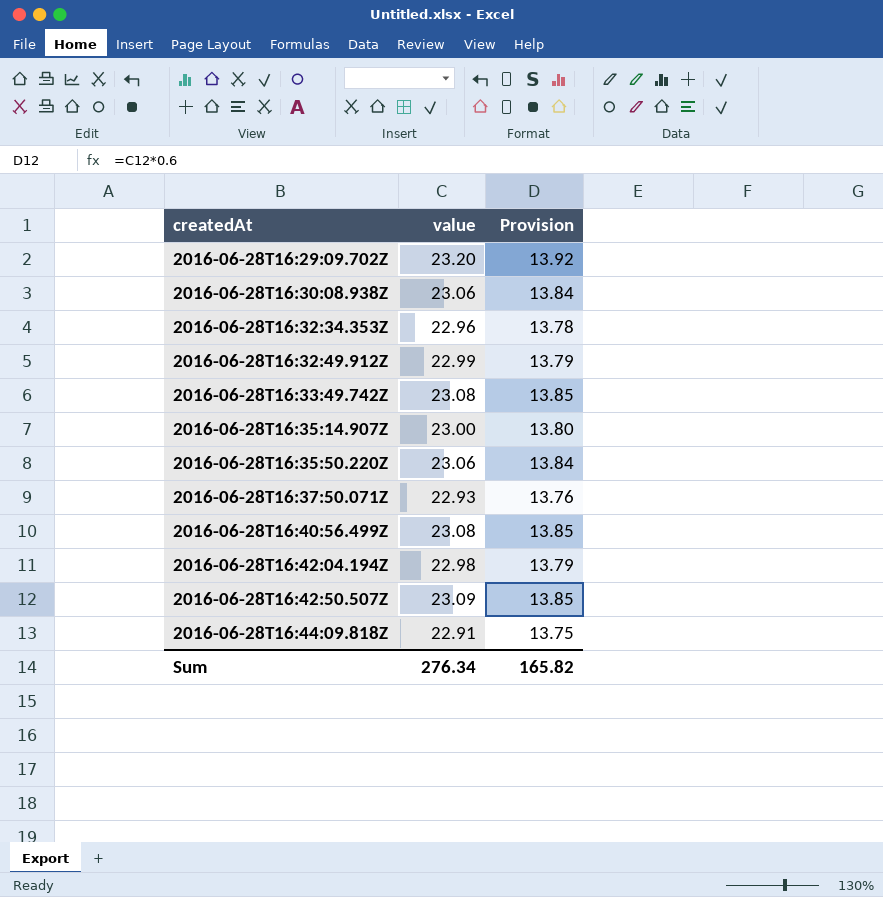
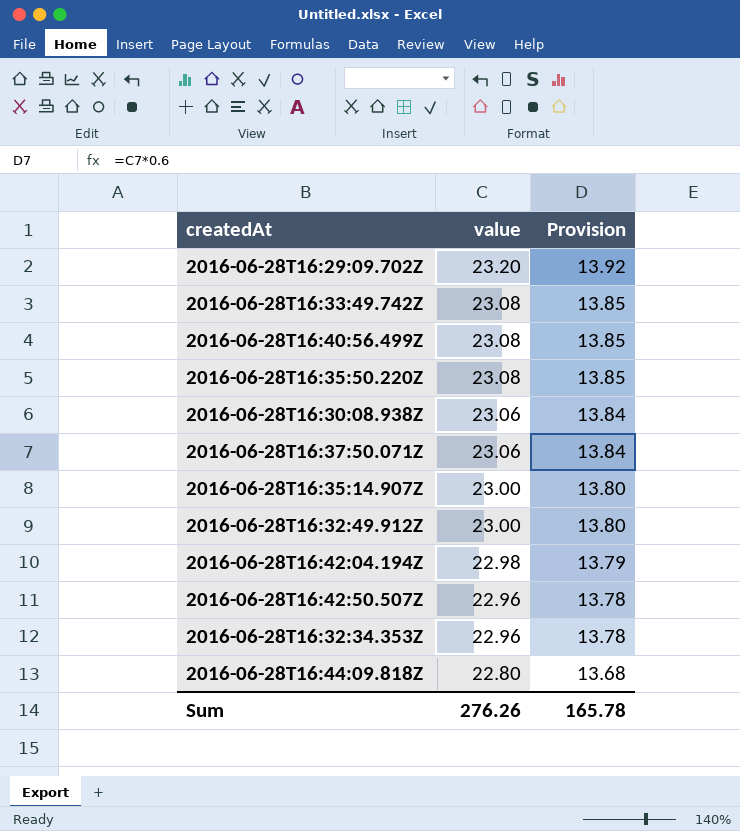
row order: createdAt ascending -> value descending
2016-06-28T16:35:50.220Z | value: 23.06 -> 23.08
2016-06-28T16:35:50.220Z | Provision: 13.84 -> 13.85
2016-06-28T16:37:50.071Z | value: 22.93 -> 23.06
2016-06-28T16:37:50.071Z | Provision: 13.76 -> 13.84
2016-06-28T16:32:49.912Z | value: 22.99 -> 23.00
2016-06-28T16:32:49.912Z | Provision: 13.79 -> 13.80
2016-06-28T16:42:50.507Z | value: 23.09 -> 22.96
2016-06-28T16:42:50.507Z | Provision: 13.85 -> 13.78
2016-06-28T16:44:09.818Z | value: 22.91 -> 22.80
2016-06-28T16:44:09.818Z | Provision: 13.75 -> 13.68
Sum | value: 276.34 -> 276.26
Sum | Provision: 165.82 -> 165.78

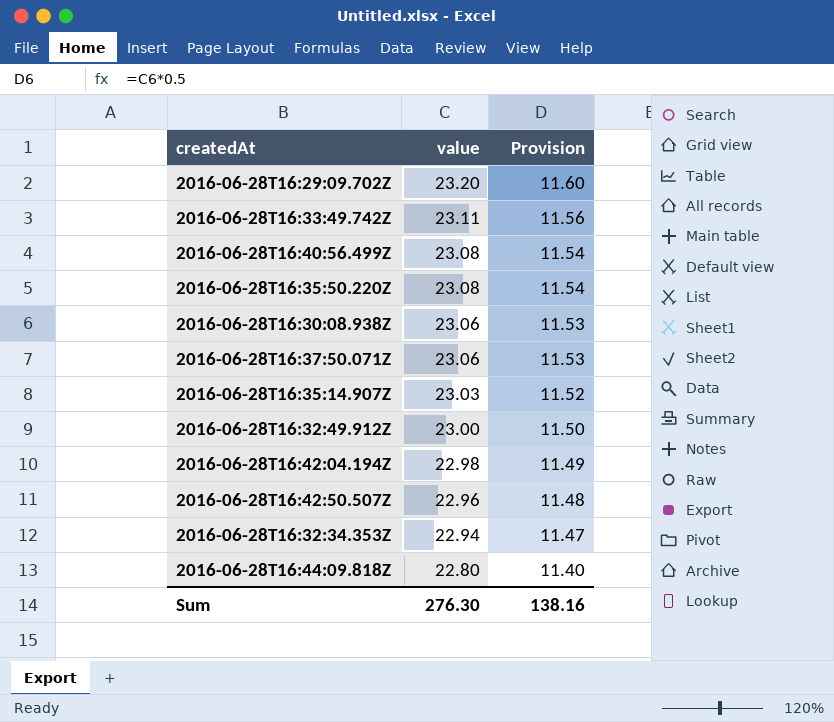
column Provision | formula: [value] * 0.6 -> [value] * 0.5
2016-06-28T16:33:49.742Z | value: 23.08 -> 23.11
2016-06-28T16:35:14.907Z | value: 23.00 -> 23.03
2016-06-28T16:32:34.353Z | value: 22.96 -> 22.94
Sum | value: 276.26 -> 276.30
Sum | Provision: 165.78 -> 138.16

